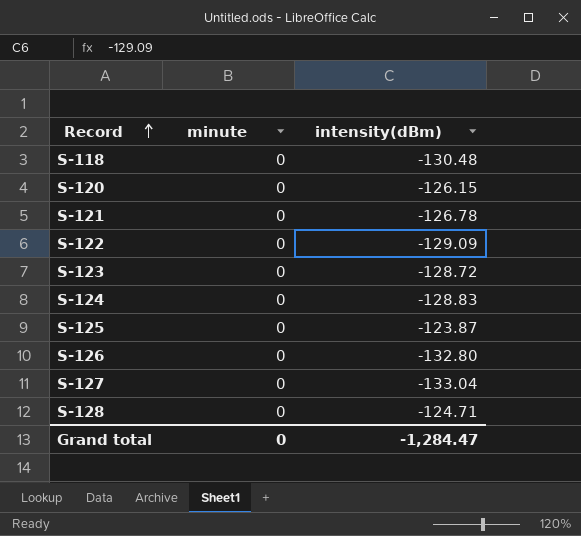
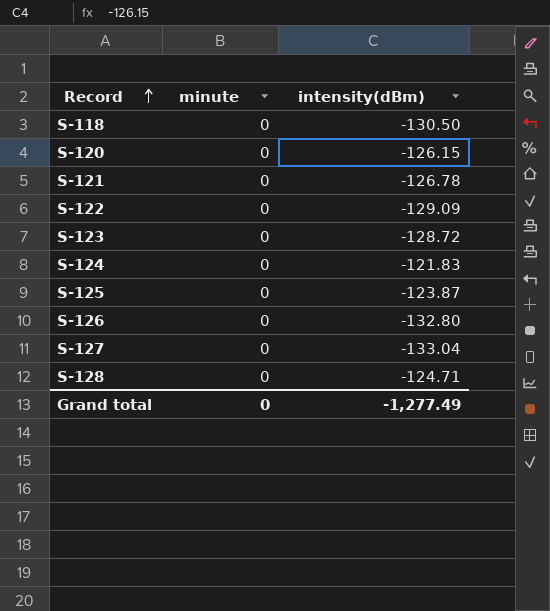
S-118 | intensity(dBm): -130.48 -> -130.50
S-124 | intensity(dBm): -128.83 -> -121.83
Grand total | intensity(dBm): -1,284.47 -> -1,277.49

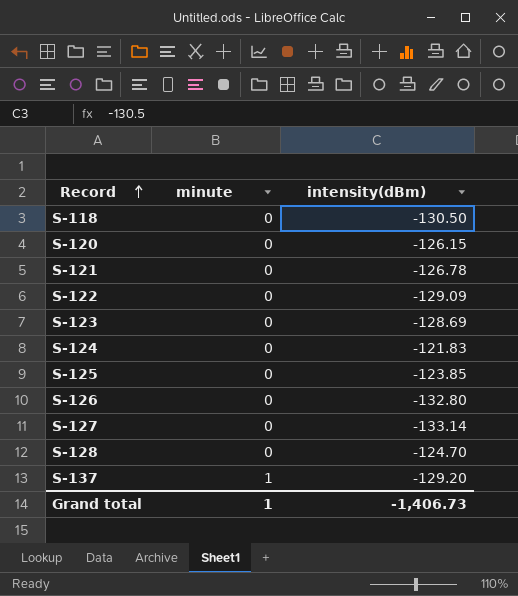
S-123 | intensity(dBm): -128.72 -> -128.69
S-125 | intensity(dBm): -123.87 -> -123.85
S-127 | intensity(dBm): -133.04 -> -133.14
S-128 | intensity(dBm): -124.71 -> -124.70
row S-137: none -> 1 | -129.20
Grand total | minute: 0 -> 1
Grand total | intensity(dBm): -1,277.49 -> -1,406.73

